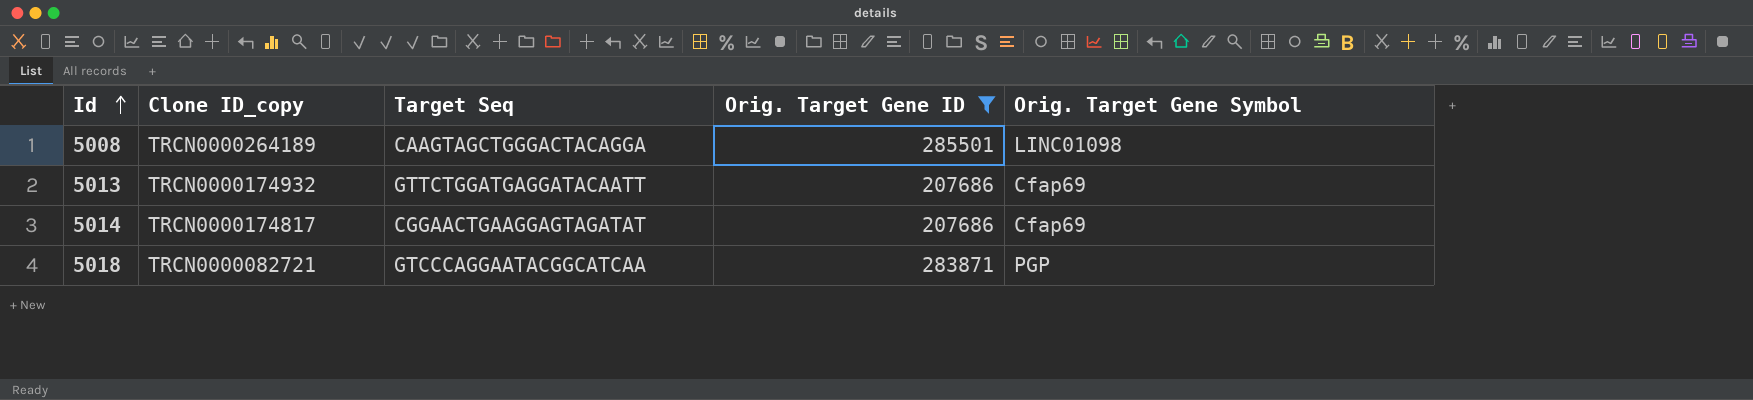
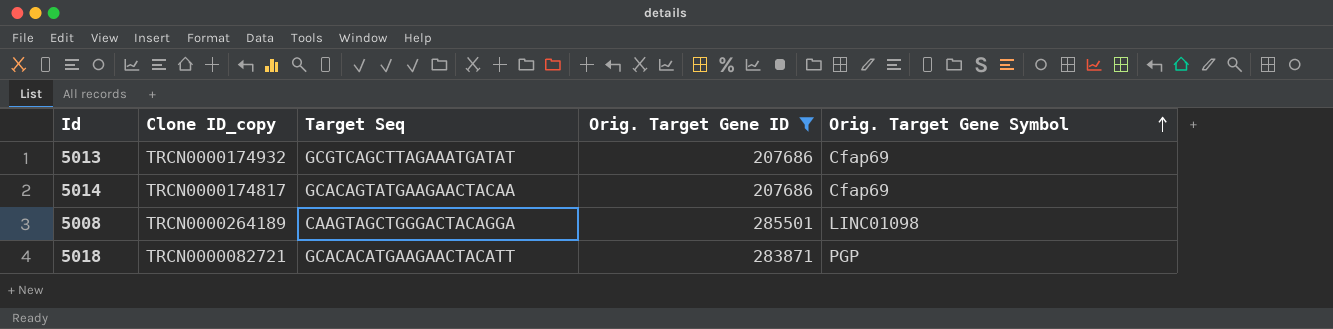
row order: Id ascending -> Orig. Target Gene Symbol ascending
5013 | Target Seq: GTTCTGGATGAGGATACAATT -> GCGTCAGCTTAGAAATGATAT
5014 | Target Seq: CGGAACTGAAGGAGTAGATAT -> GCACAGTATGAAGAACTACAA
5018 | Target Seq: GTCCCAGGAATACGGCATCAA -> GCACACATGAAGAACTACATT

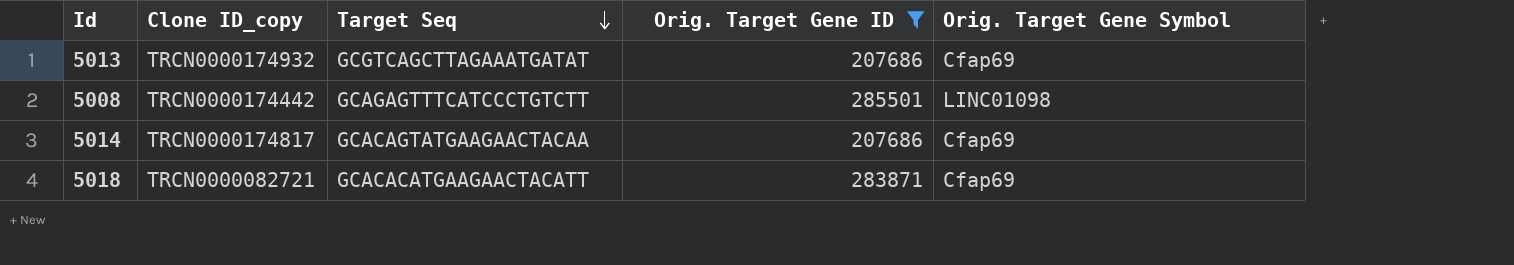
row order: Orig. Target Gene Symbol ascending -> Target Seq descending
5008 | Clone ID_copy: TRCN0000264189 -> TRCN0000174442
5008 | Target Seq: CAAGTAGCTGGGACTACAGGA -> GCAGAGTTTCATCCCTGTCTT
5018 | Orig. Target Gene Symbol: PGP -> Cfap69

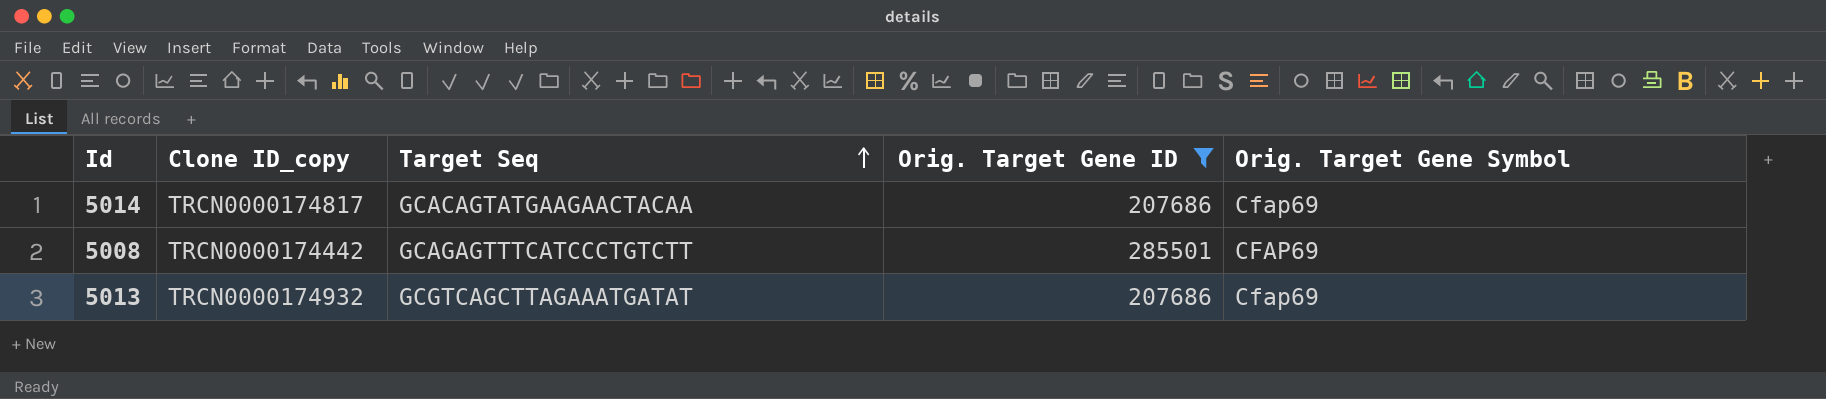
row order: Target Seq descending -> Target Seq ascending
row 5018: TRCN0000082721 | GCACACATGAAGAACTACATT | 283871 | Cfap69 -> none
5008 | Orig. Target Gene Symbol: LINC01098 -> CFAP69

